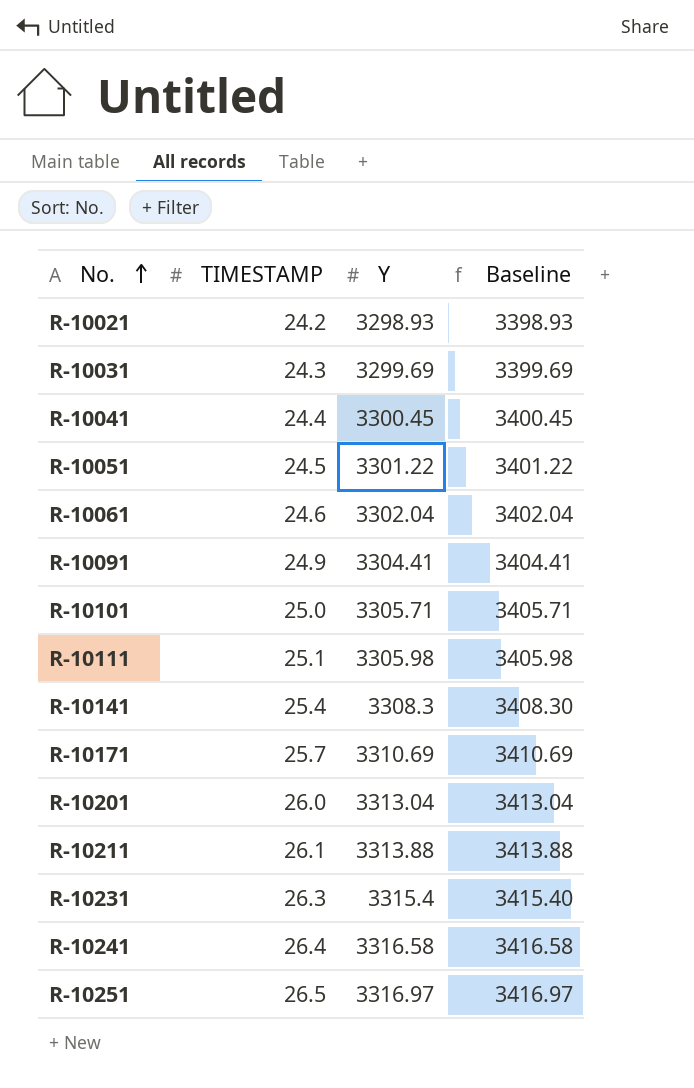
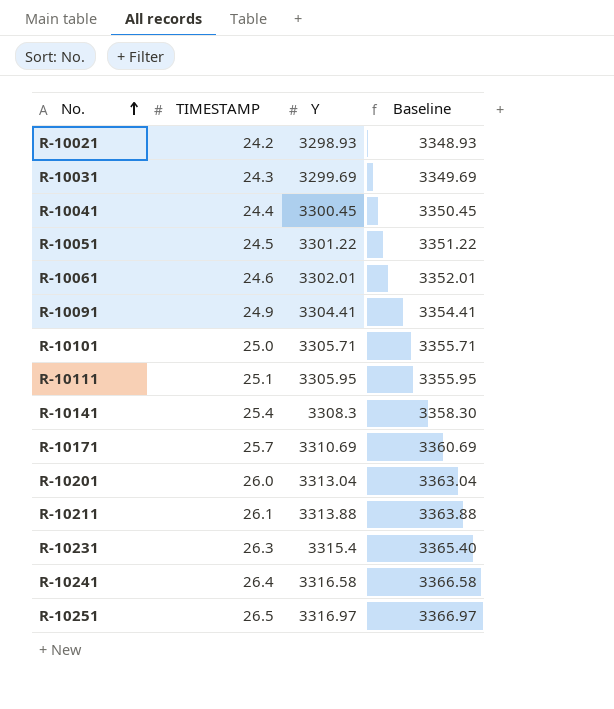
column Baseline | formula: [Y] + 100 -> [Y] + 50
R-10061 | Y: 3302.04 -> 3302.01
R-10111 | Y: 3305.98 -> 3305.95

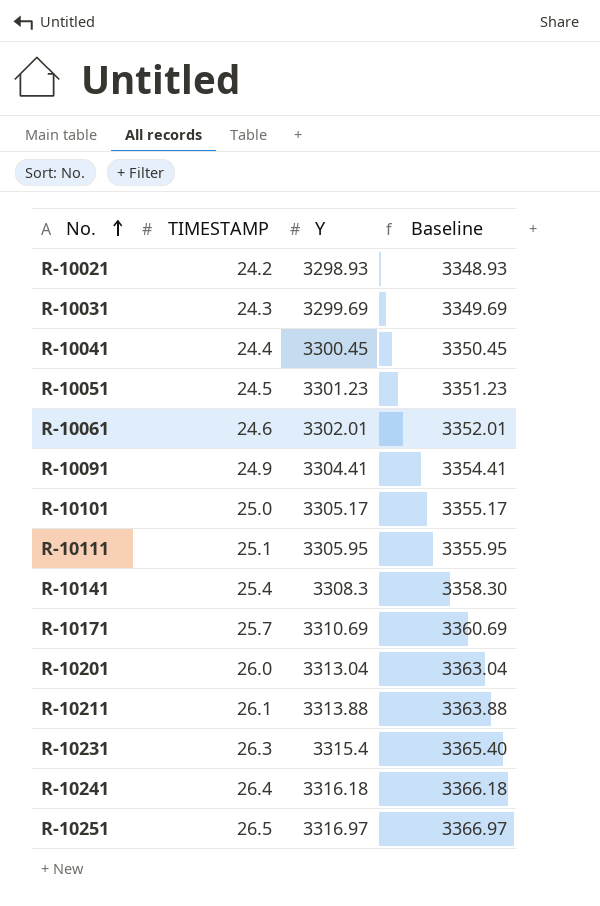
R-10051 | Y: 3301.22 -> 3301.23
R-10051 | Baseline: 3351.22 -> 3351.23
R-10101 | Y: 3305.71 -> 3305.17
R-10101 | Baseline: 3355.71 -> 3355.17
R-10241 | Y: 3316.58 -> 3316.18
R-10241 | Baseline: 3366.58 -> 3366.18

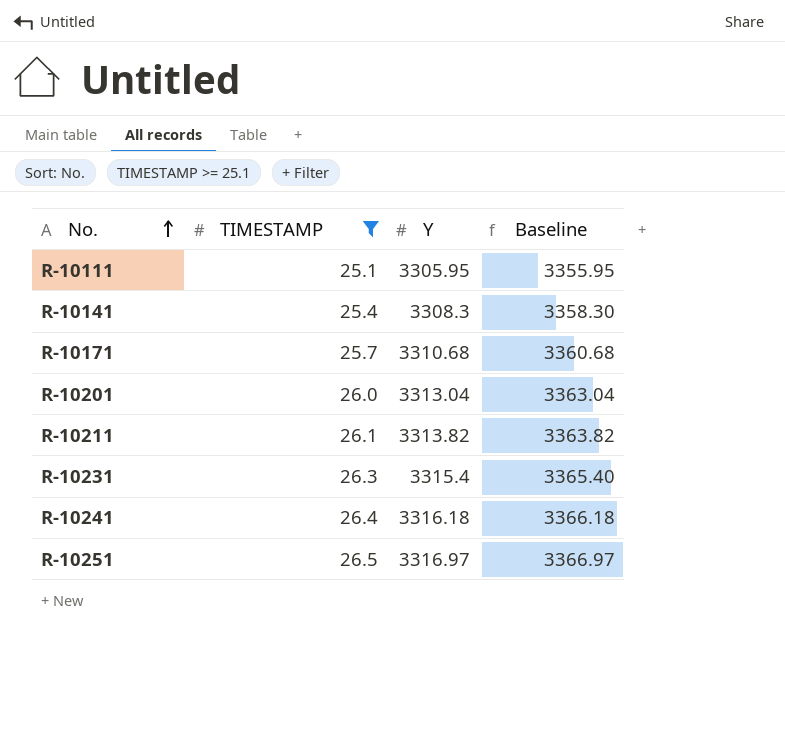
filter: none -> TIMESTAMP >= 25.1
R-10171 | Y: 3310.69 -> 3310.68
R-10171 | Baseline: 3360.69 -> 3360.68
R-10211 | Y: 3313.88 -> 3313.82
R-10211 | Baseline: 3363.88 -> 3363.82

